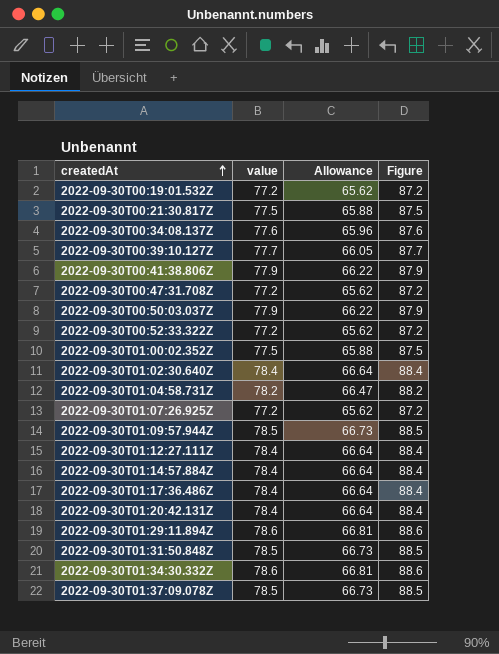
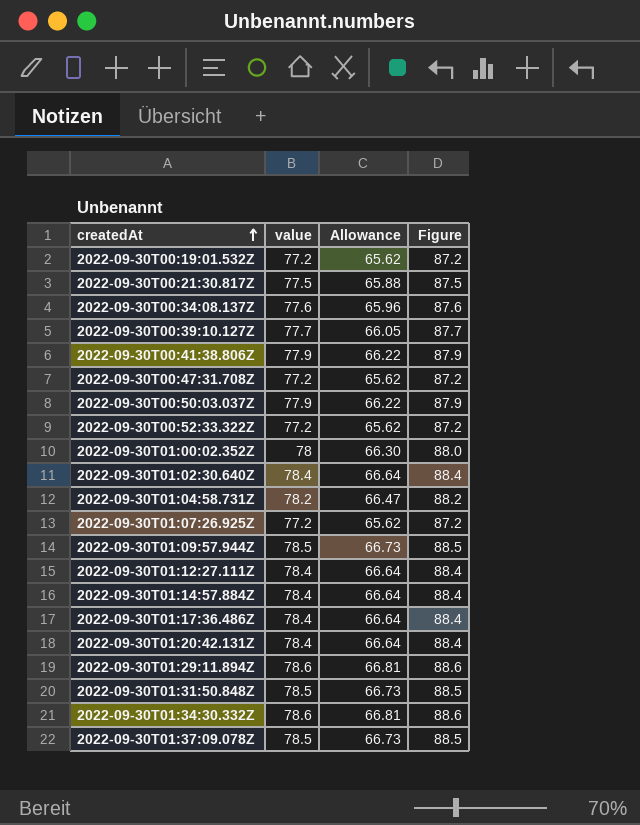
2022-09-30T01:00:02.352Z | value: 77.5 -> 78
2022-09-30T01:00:02.352Z | Allowance: 65.88 -> 66.30
2022-09-30T01:00:02.352Z | Figure: 87.5 -> 88.0

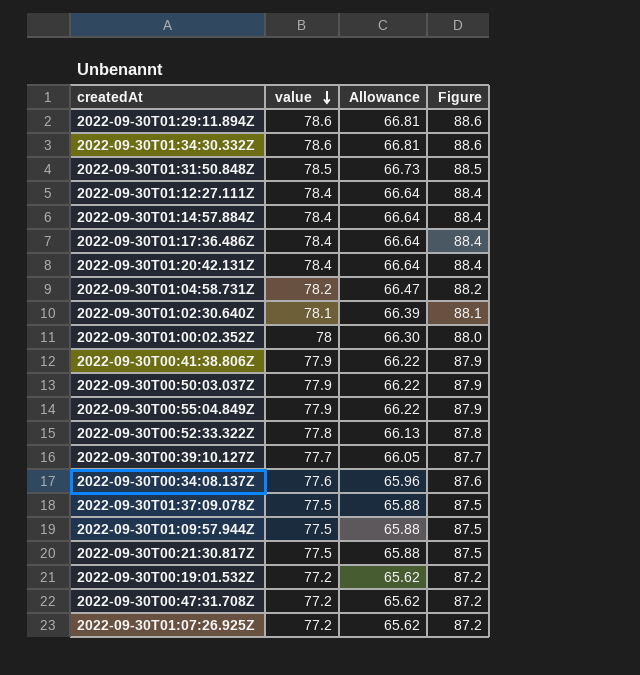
row order: createdAt ascending -> value descending
2022-09-30T01:02:30.640Z | value: 78.4 -> 78.1
2022-09-30T01:02:30.640Z | Allowance: 66.64 -> 66.39
2022-09-30T01:02:30.640Z | Figure: 88.4 -> 88.1
row 2022-09-30T00:55:04.849Z: none -> 77.9 | 66.22 | 87.9
2022-09-30T00:52:33.322Z | value: 77.2 -> 77.8
2022-09-30T00:52:33.322Z | Allowance: 65.62 -> 66.13
2022-09-30T00:52:33.322Z | Figure: 87.2 -> 87.8
2022-09-30T01:37:09.078Z | value: 78.5 -> 77.5
2022-09-30T01:37:09.078Z | Allowance: 66.73 -> 65.88
2022-09-30T01:37:09.078Z | Figure: 88.5 -> 87.5
2022-09-30T01:09:57.944Z | value: 78.5 -> 77.5
2022-09-30T01:09:57.944Z | Allowance: 66.73 -> 65.88
2022-09-30T01:09:57.944Z | Figure: 88.5 -> 87.5

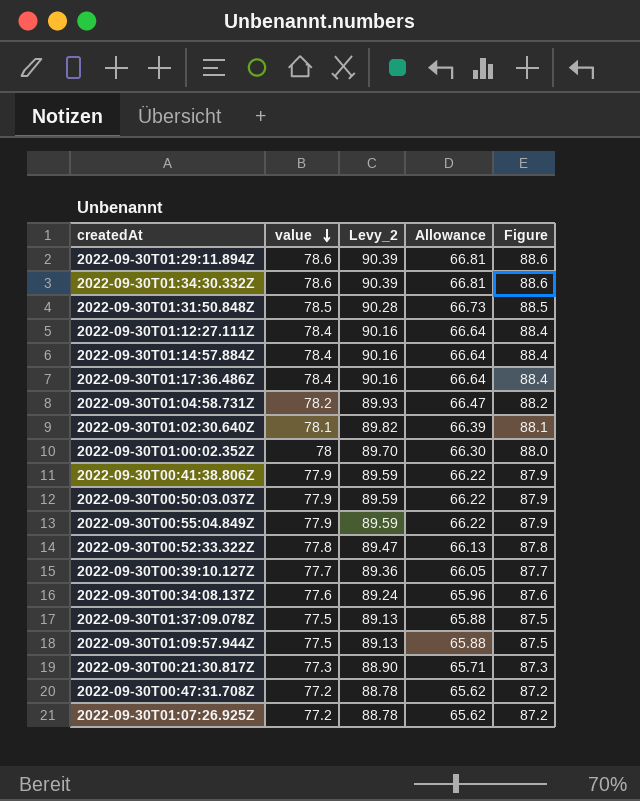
column Levy_2 | formula: none -> [value] * 1.15
row 2022-09-30T01:20:42.131Z: 78.4 | 66.64 | 88.4 -> none
row 2022-09-30T00:19:01.532Z: 77.2 | 65.62 | 87.2 -> none
2022-09-30T00:21:30.817Z | value: 77.5 -> 77.3
2022-09-30T00:21:30.817Z | Allowance: 65.88 -> 65.71
2022-09-30T00:21:30.817Z | Figure: 87.5 -> 87.3

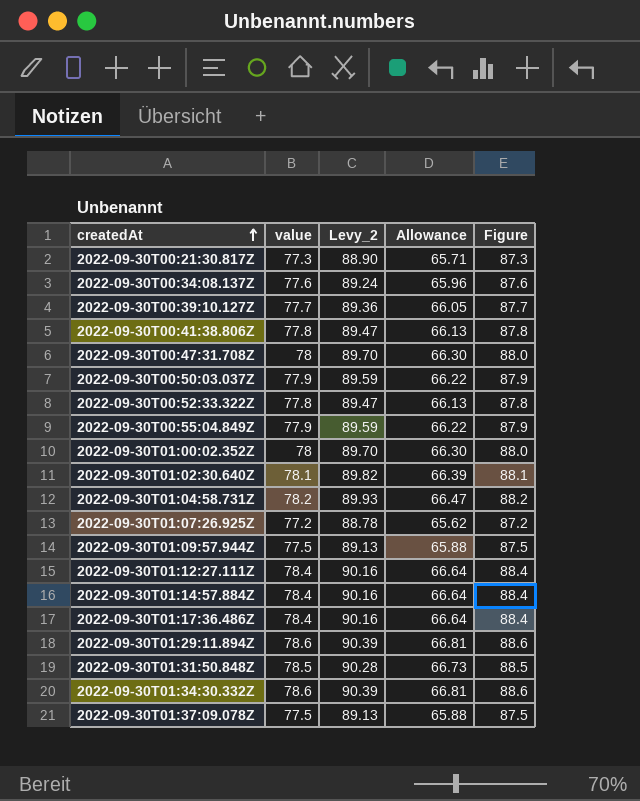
row order: value descending -> createdAt ascending
2022-09-30T00:41:38.806Z | value: 77.9 -> 77.8
2022-09-30T00:41:38.806Z | Levy_2: 89.59 -> 89.47
2022-09-30T00:41:38.806Z | Allowance: 66.22 -> 66.13
2022-09-30T00:41:38.806Z | Figure: 87.9 -> 87.8
2022-09-30T00:47:31.708Z | value: 77.2 -> 78
2022-09-30T00:47:31.708Z | Levy_2: 88.78 -> 89.70
2022-09-30T00:47:31.708Z | Allowance: 65.62 -> 66.30
2022-09-30T00:47:31.708Z | Figure: 87.2 -> 88.0

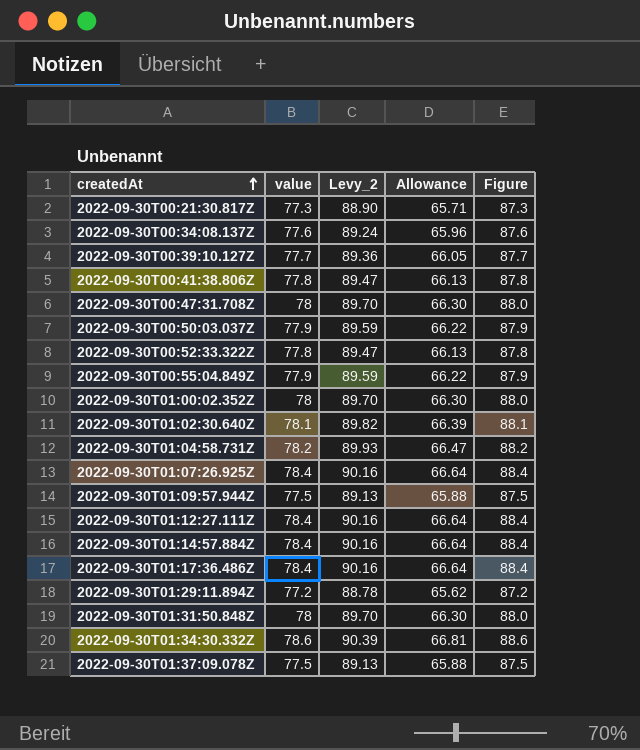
2022-09-30T01:07:26.925Z | value: 77.2 -> 78.4
2022-09-30T01:07:26.925Z | Levy_2: 88.78 -> 90.16
2022-09-30T01:07:26.925Z | Allowance: 65.62 -> 66.64
2022-09-30T01:07:26.925Z | Figure: 87.2 -> 88.4
2022-09-30T01:29:11.894Z | value: 78.6 -> 77.2
2022-09-30T01:29:11.894Z | Levy_2: 90.39 -> 88.78
2022-09-30T01:29:11.894Z | Allowance: 66.81 -> 65.62
2022-09-30T01:29:11.894Z | Figure: 88.6 -> 87.2
2022-09-30T01:31:50.848Z | value: 78.5 -> 78
2022-09-30T01:31:50.848Z | Levy_2: 90.28 -> 89.70
2022-09-30T01:31:50.848Z | Allowance: 66.73 -> 66.30
2022-09-30T01:31:50.848Z | Figure: 88.5 -> 88.0

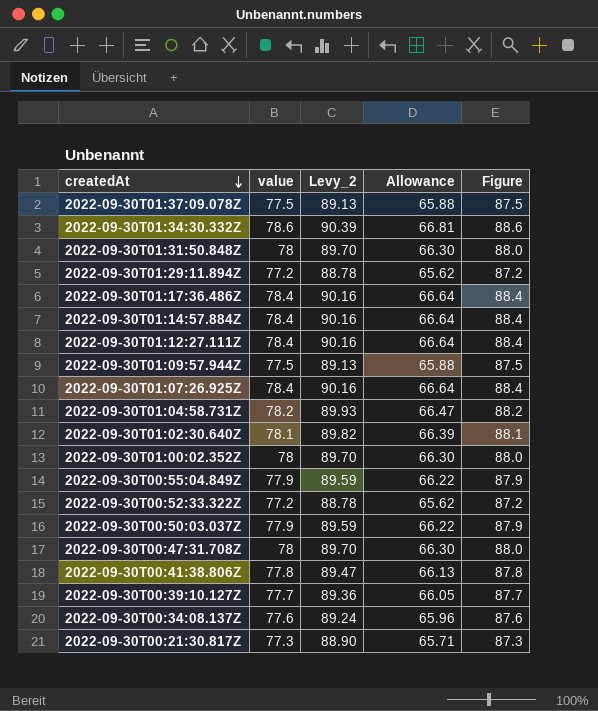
row order: createdAt ascending -> createdAt descending
2022-09-30T00:52:33.322Z | value: 77.8 -> 77.2
2022-09-30T00:52:33.322Z | Levy_2: 89.47 -> 88.78
2022-09-30T00:52:33.322Z | Allowance: 66.13 -> 65.62
2022-09-30T00:52:33.322Z | Figure: 87.8 -> 87.2

